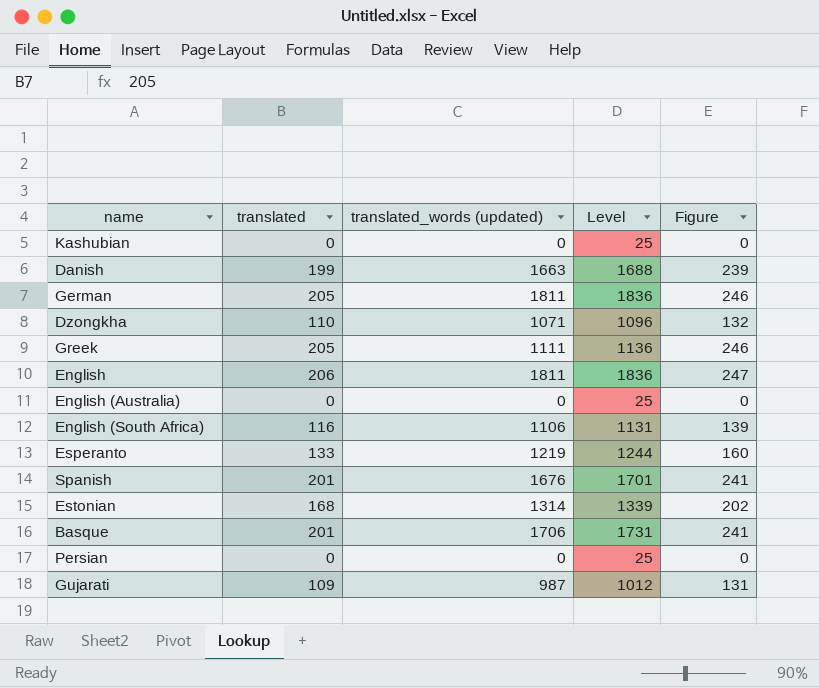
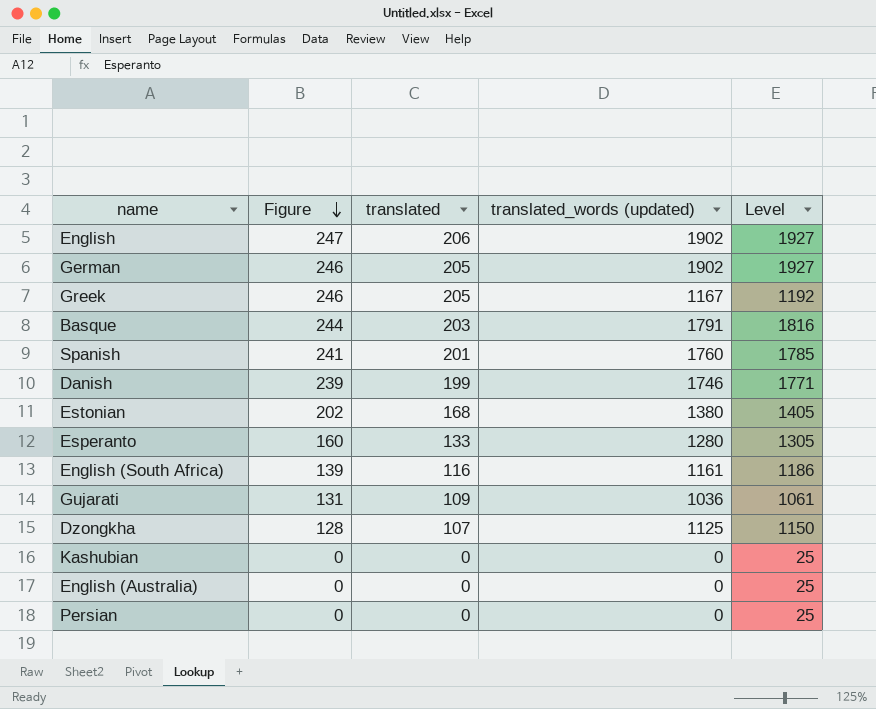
row order: none -> Figure descending
column Figure | position: 5 -> 2
English | translated_words (updated): 1811 -> 1902
English | Level: 1836 -> 1927
German | translated_words (updated): 1811 -> 1902
German | Level: 1836 -> 1927
Greek | translated_words (updated): 1111 -> 1167
Greek | Level: 1136 -> 1192
Basque | Figure: 241 -> 244
Basque | translated: 201 -> 203
Basque | translated_words (updated): 1706 -> 1791
Basque | Level: 1731 -> 1816
Spanish | translated_words (updated): 1676 -> 1760
Spanish | Level: 1701 -> 1785
Danish | translated_words (updated): 1663 -> 1746
Danish | Level: 1688 -> 1771
Estonian | translated_words (updated): 1314 -> 1380
Estonian | Level: 1339 -> 1405
Esperanto | translated_words (updated): 1219 -> 1280
Esperanto | Level: 1244 -> 1305
English (South Africa) | translated_words (updated): 1106 -> 1161
English (South Africa) | Level: 1131 -> 1186
Gujarati | translated_words (updated): 987 -> 1036
Gujarati | Level: 1012 -> 1061
Dzongkha | Figure: 132 -> 128
Dzongkha | translated: 110 -> 107
Dzongkha | translated_words (updated): 1071 -> 1125
Dzongkha | Level: 1096 -> 1150

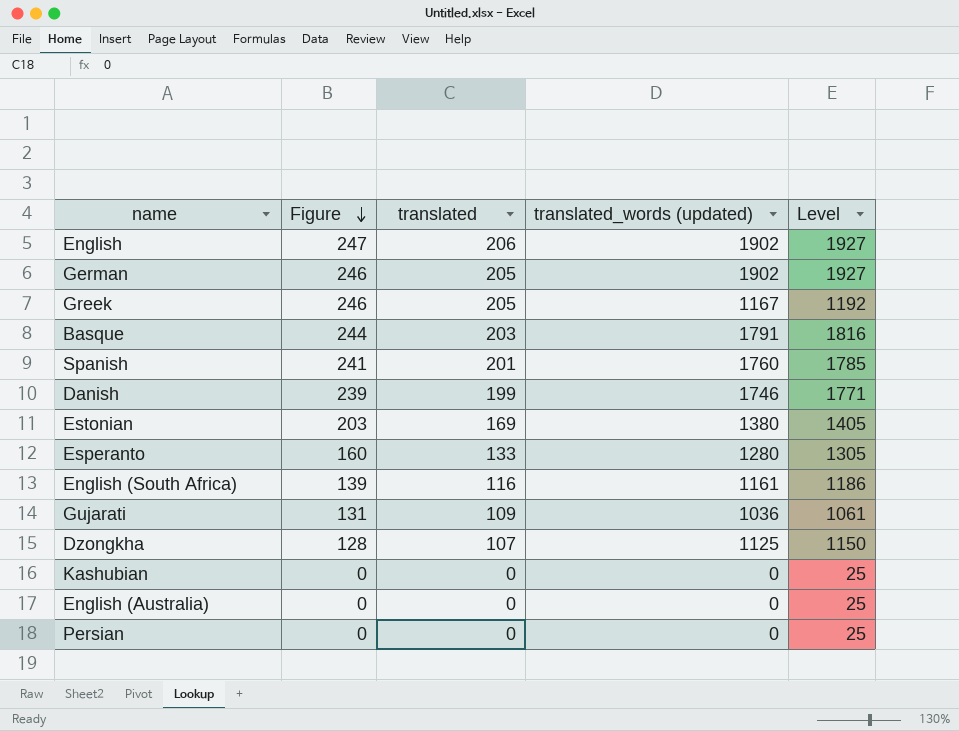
Estonian | Figure: 202 -> 203
Estonian | translated: 168 -> 169

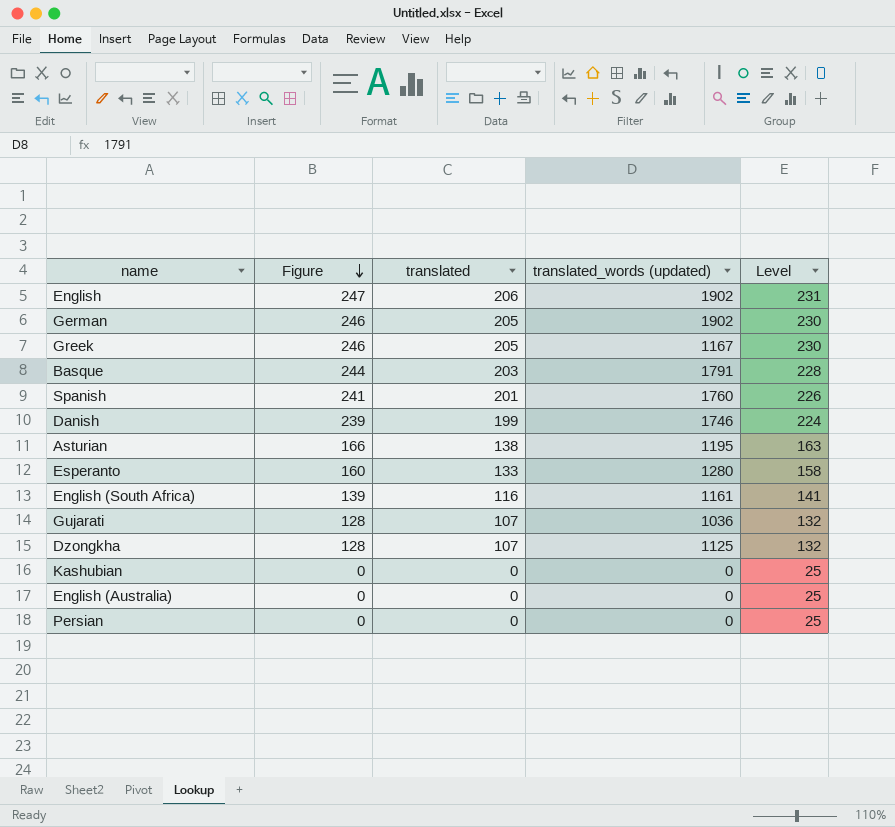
column Level | formula: [translated_words (updated)] + 25 -> [translated] + 25
row Estonian: 203 | 169 | 1380 | 1405 -> none
row Asturian: none -> 166 | 138 | 1195 | 163
Gujarati | Figure: 131 -> 128
Gujarati | translated: 109 -> 107

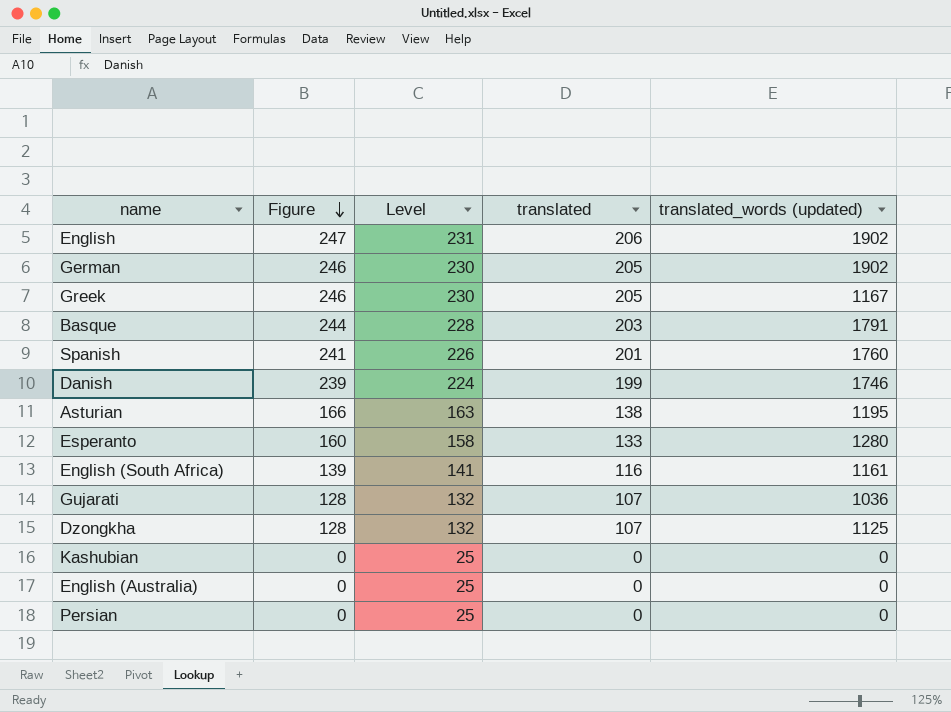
column Level | position: 5 -> 3

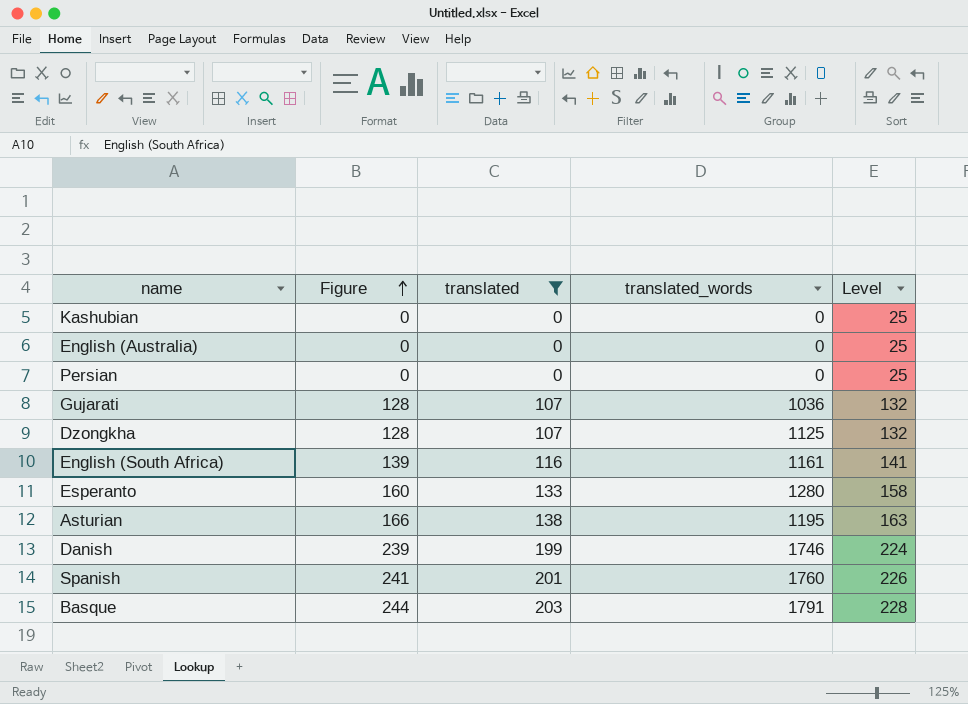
filter: none -> translated <= 203
row order: Figure descending -> Figure ascending
column name: translated_words (updated) -> translated_words
column Level | position: 3 -> 5

